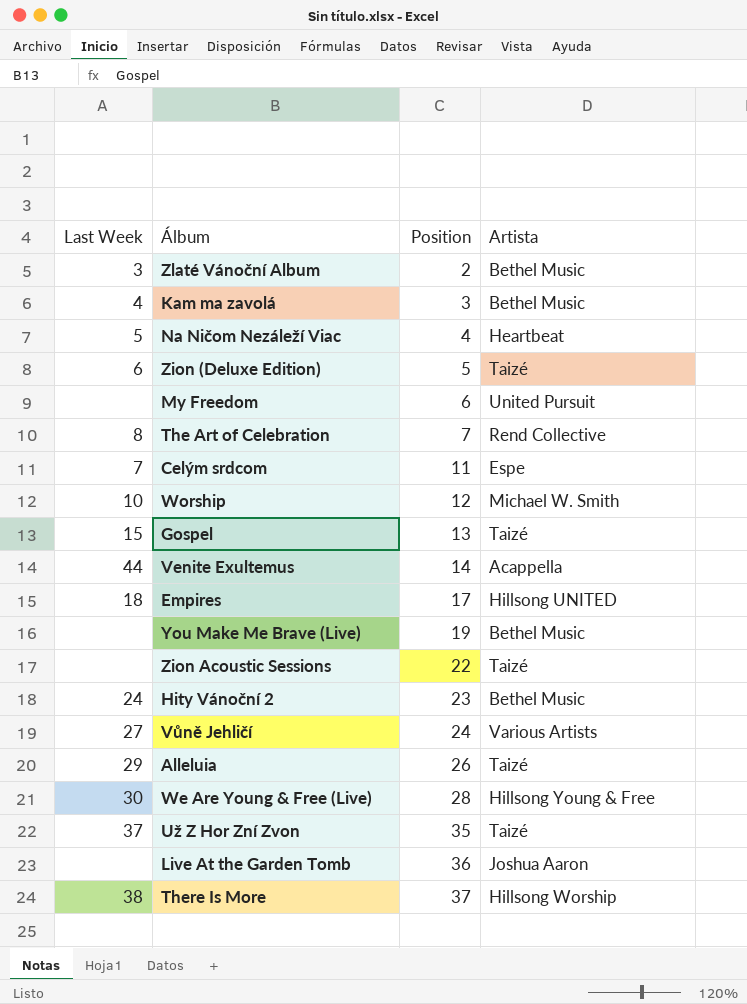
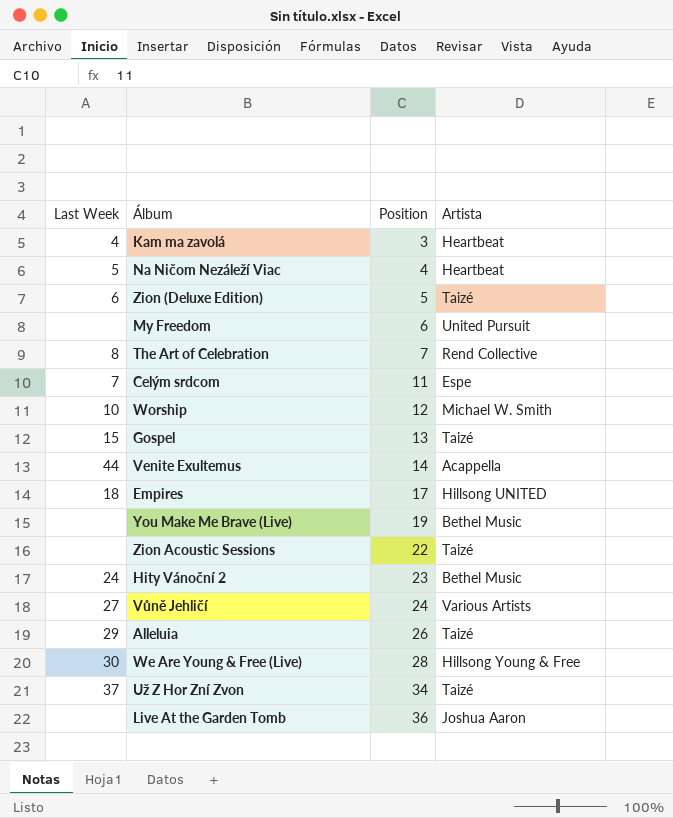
row Zlaté Vánoční Album: 3 | 2 | Bethel Music -> none
row There Is More: 38 | 37 | Hillsong Worship -> none
Kam ma zavolá | Artista: Bethel Music -> Heartbeat
Už Z Hor Zní Zvon | Position: 35 -> 34

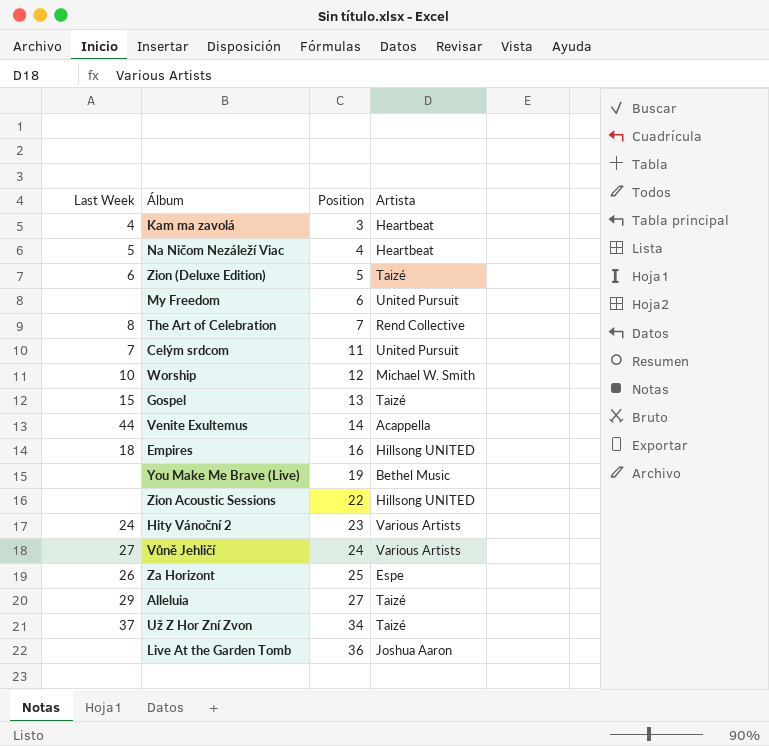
row We Are Young & Free (Live): 30 | 28 | Hillsong Young & Free -> none
Celým srdcom | Artista: Espe -> United Pursuit
Empires | Position: 17 -> 16
Zion Acoustic Sessions | Artista: Taizé -> Hillsong UNITED
Hity Vánoční 2 | Artista: Bethel Music -> Various Artists
row Za Horizont: none -> 26 | 25 | Espe
Alleluia | Position: 26 -> 27

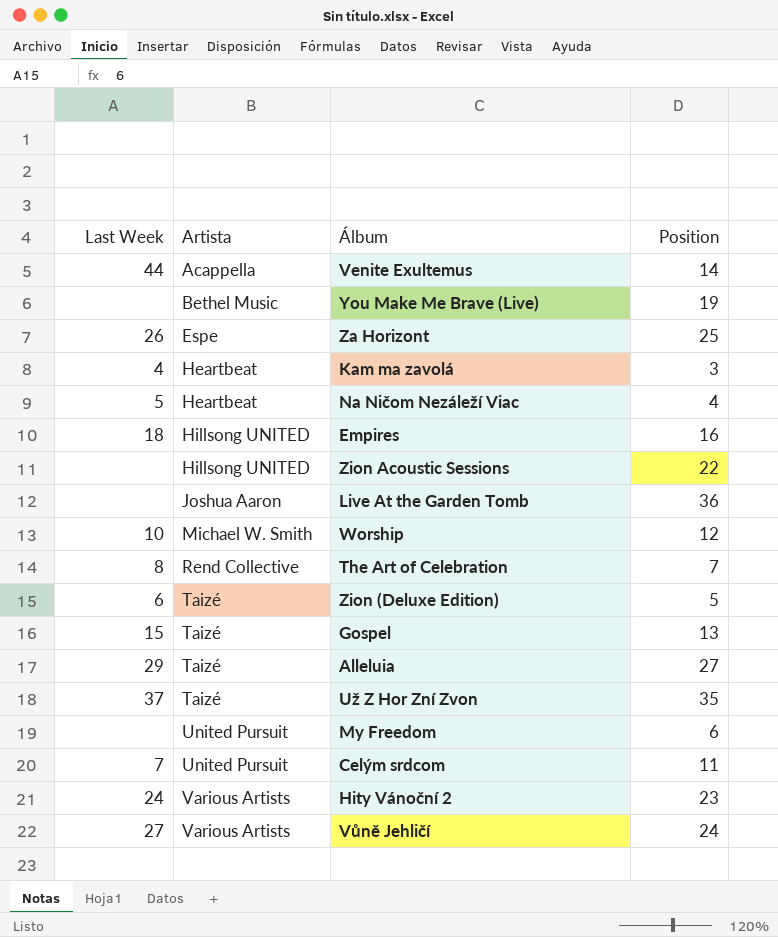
row order: Position ascending -> Artista ascending
column Artista | position: 4 -> 2
Už Z Hor Zní Zvon | Position: 34 -> 35

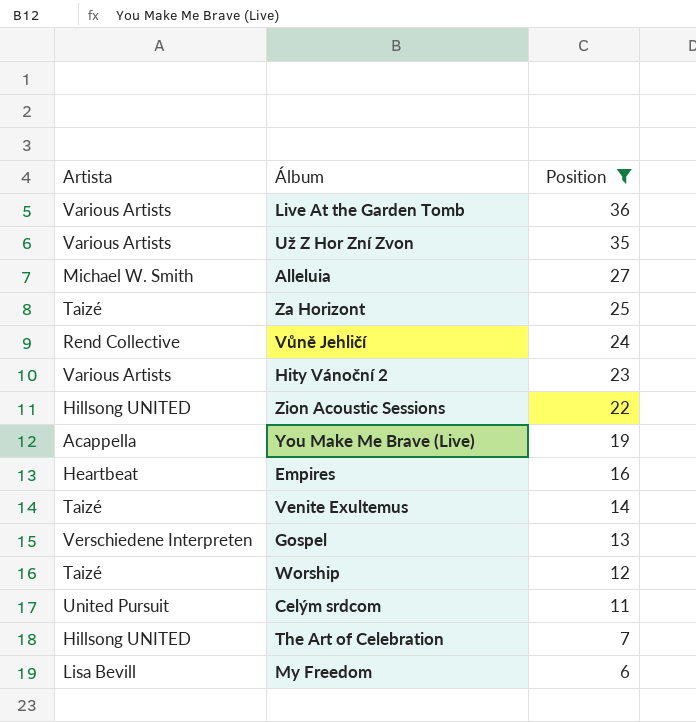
filter: none -> Position >= 6
row order: Artista ascending -> Position descending
column Last Week | position: 1 -> none
Live At the Garden Tomb | Artista: Joshua Aaron -> Various Artists
Už Z Hor Zní Zvon | Artista: Taizé -> Various Artists
Alleluia | Artista: Taizé -> Michael W. Smith
Za Horizont | Artista: Espe -> Taizé
Vůně Jehličí | Artista: Various Artists -> Rend Collective
You Make Me Brave (Live) | Artista: Bethel Music -> Acappella
Empires | Artista: Hillsong UNITED -> Heartbeat
Venite Exultemus | Artista: Acappella -> Taizé
Gospel | Artista: Taizé -> Verschiedene Interpreten
Worship | Artista: Michael W. Smith -> Taizé
The Art of Celebration | Artista: Rend Collective -> Hillsong UNITED
My Freedom | Artista: United Pursuit -> Lisa Bevill

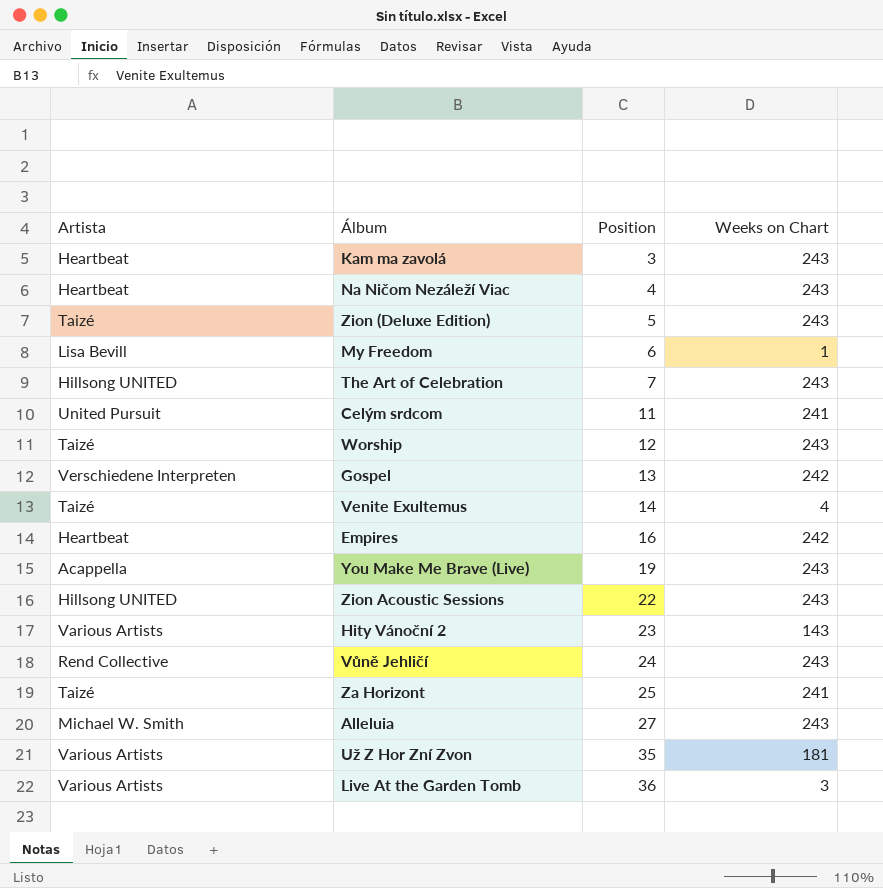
filter: Position >= 6 -> none
row order: Position descending -> Position ascending
column Weeks on Chart | position: none -> 4

